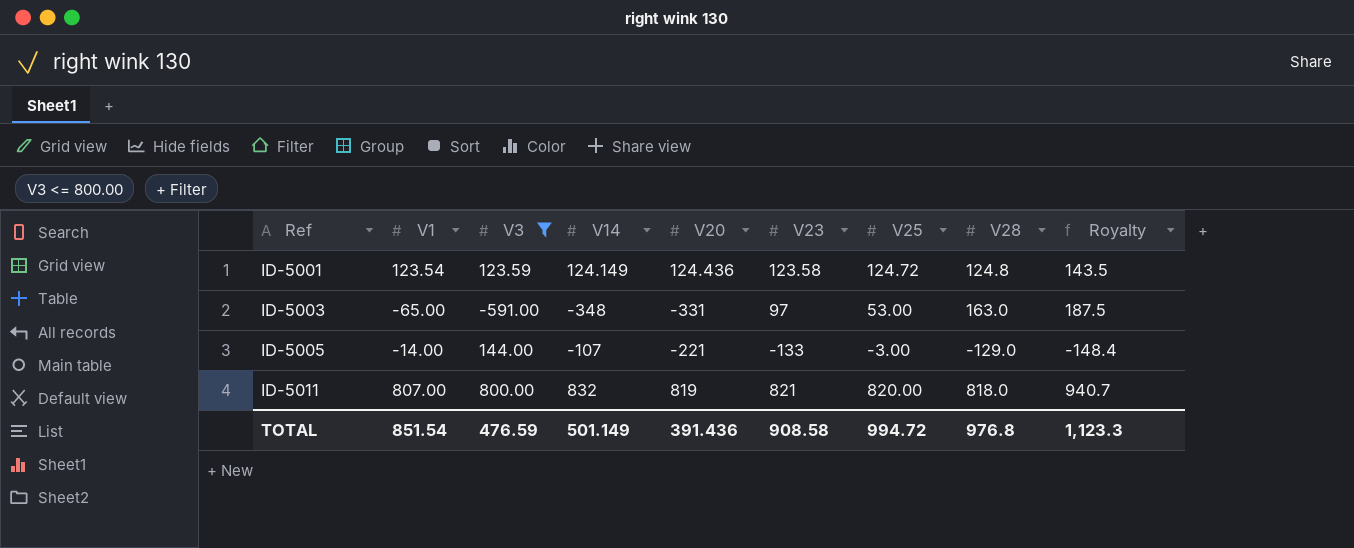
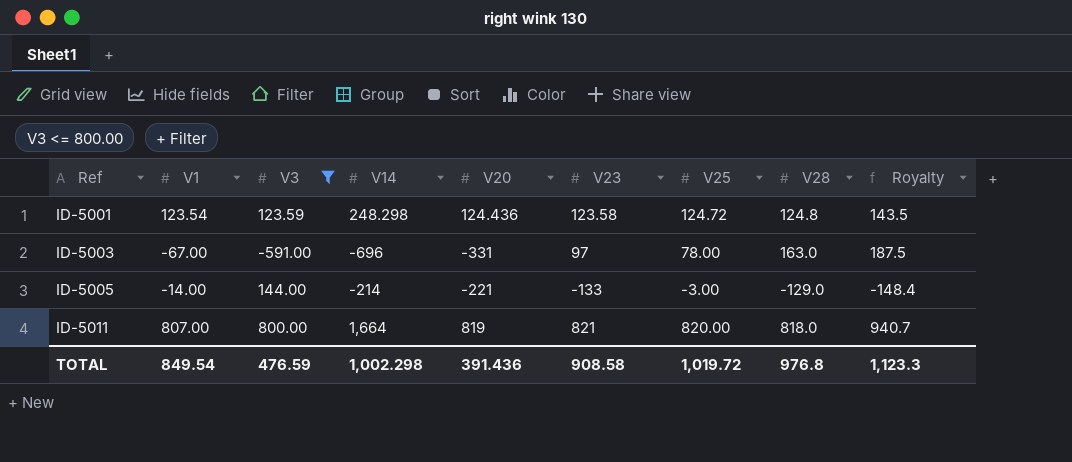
ID-5001 | V14: 124.149 -> 248.298
ID-5003 | V1: -65.00 -> -67.00
ID-5003 | V14: -348 -> -696
ID-5003 | V25: 53.00 -> 78.00
ID-5005 | V14: -107 -> -214
ID-5011 | V14: 832 -> 1,664
TOTAL | V1: 851.54 -> 849.54
TOTAL | V14: 501.149 -> 1,002.298
TOTAL | V25: 994.72 -> 1,019.72

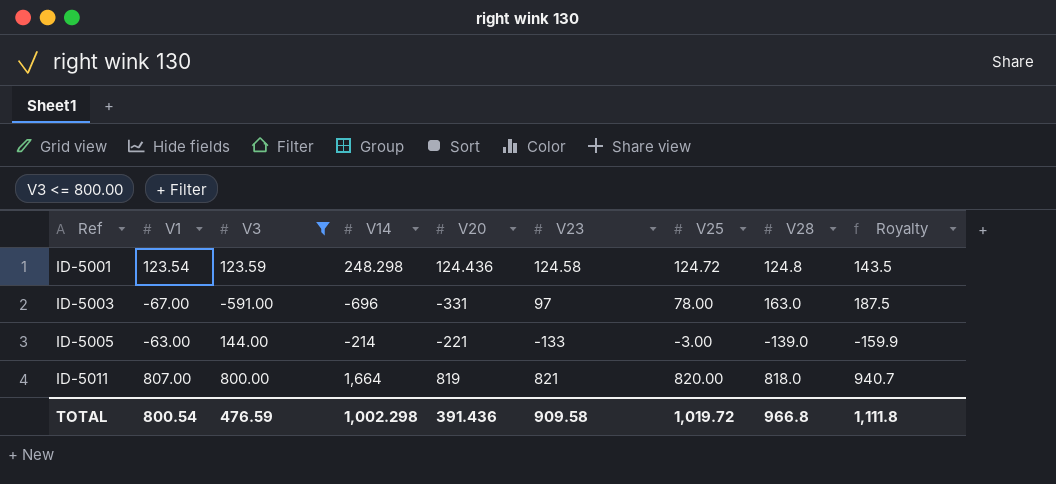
ID-5001 | V23: 123.58 -> 124.58
ID-5005 | V1: -14.00 -> -63.00
ID-5005 | V28: -129.0 -> -139.0
ID-5005 | Royalty: -148.4 -> -159.9
TOTAL | V1: 849.54 -> 800.54
TOTAL | V23: 908.58 -> 909.58
TOTAL | V28: 976.8 -> 966.8
TOTAL | Royalty: 1,123.3 -> 1,111.8

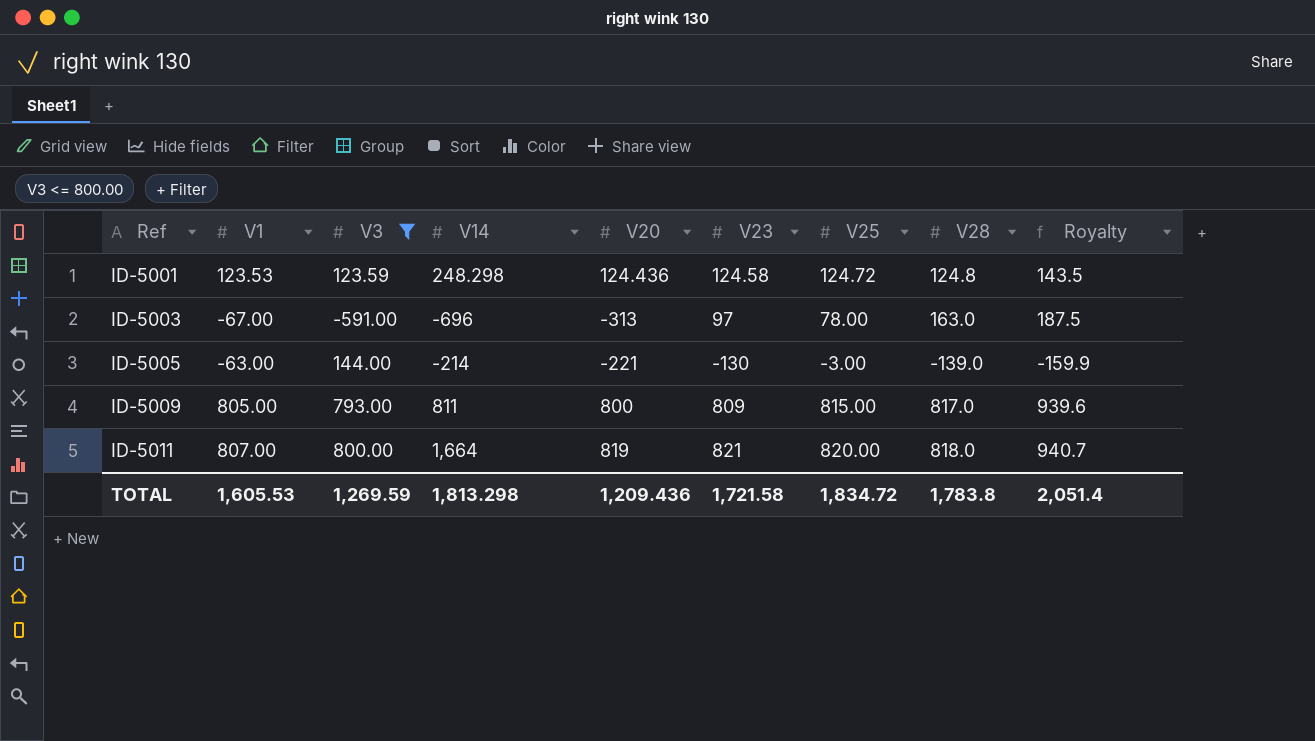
ID-5001 | V1: 123.54 -> 123.53
ID-5003 | V20: -331 -> -313
ID-5005 | V23: -133 -> -130
row ID-5009: none -> 805.00 | 793.00 | 811 | 800 | 809 | 815.00 | 817.0 | 939.6
TOTAL | V1: 800.54 -> 1,605.53
TOTAL | V3: 476.59 -> 1,269.59
TOTAL | V14: 1,002.298 -> 1,813.298
TOTAL | V20: 391.436 -> 1,209.436
TOTAL | V23: 909.58 -> 1,721.58
TOTAL | V25: 1,019.72 -> 1,834.72
TOTAL | V28: 966.8 -> 1,783.8
TOTAL | Royalty: 1,111.8 -> 2,051.4

